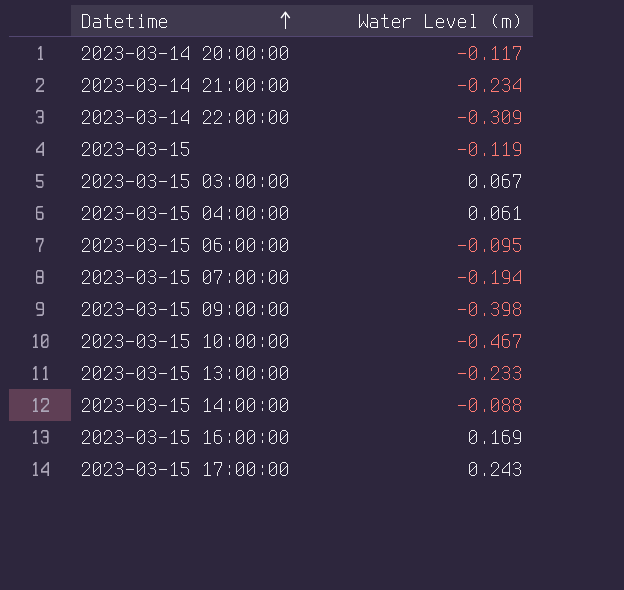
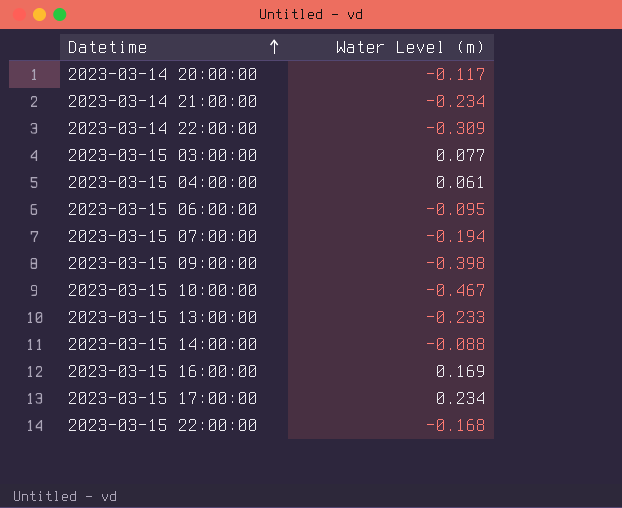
row 2023-03-15: -0.119 -> none
2023-03-15 03:00:00 | Water Level (m): 0.067 -> 0.077
2023-03-15 17:00:00 | Water Level (m): 0.243 -> 0.234
row 2023-03-15 22:00:00: none -> -0.168

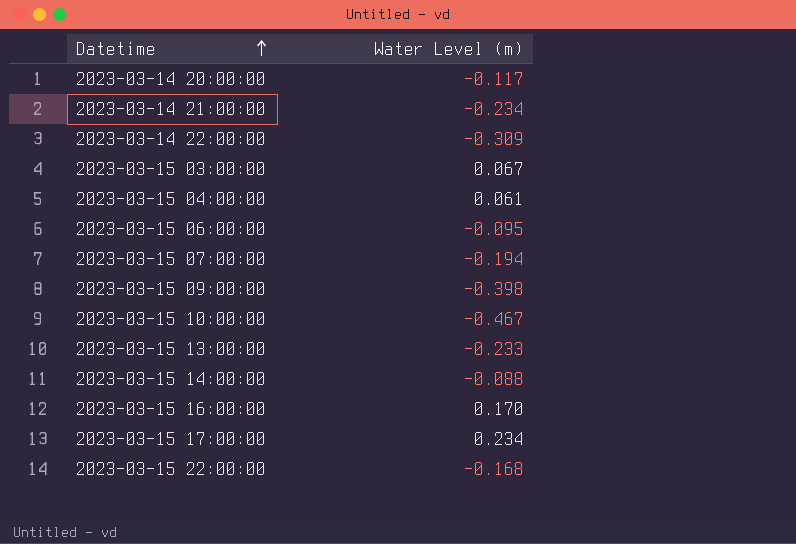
2023-03-15 03:00:00 | Water Level (m): 0.077 -> 0.067
2023-03-15 16:00:00 | Water Level (m): 0.169 -> 0.170

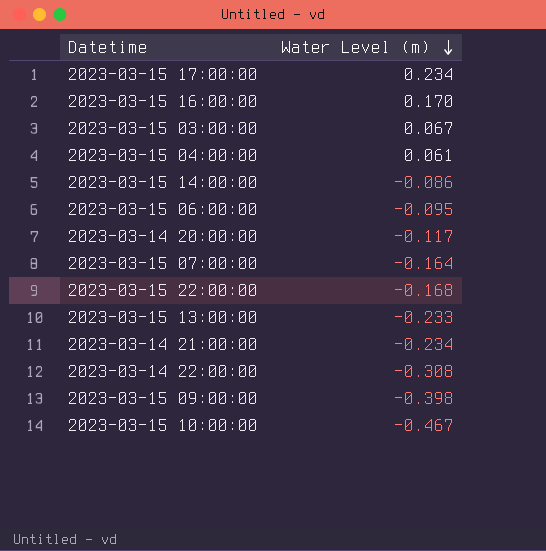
row order: Datetime ascending -> Water Level (m) descending
2023-03-15 14:00:00 | Water Level (m): -0.088 -> -0.086
2023-03-15 07:00:00 | Water Level (m): -0.194 -> -0.164
2023-03-14 22:00:00 | Water Level (m): -0.309 -> -0.308

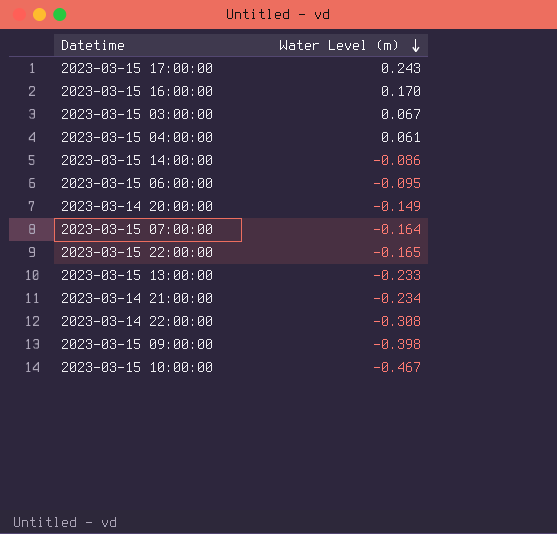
2023-03-15 17:00:00 | Water Level (m): 0.234 -> 0.243
2023-03-14 20:00:00 | Water Level (m): -0.117 -> -0.149
2023-03-15 22:00:00 | Water Level (m): -0.168 -> -0.165

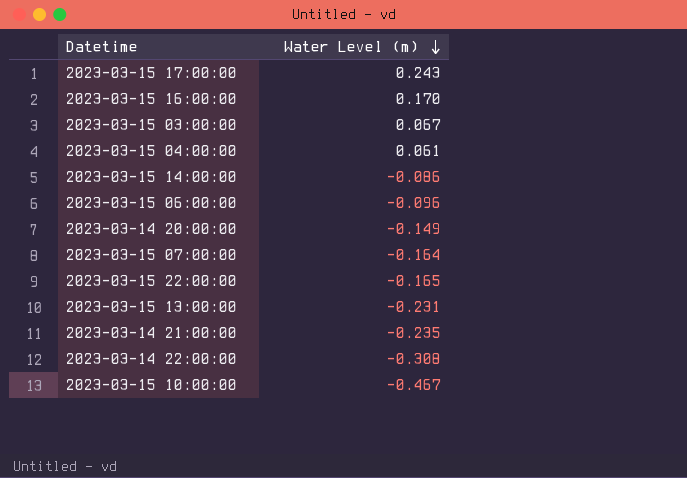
row 2023-03-15 09:00:00: -0.398 -> none
2023-03-15 06:00:00 | Water Level (m): -0.095 -> -0.096
2023-03-15 13:00:00 | Water Level (m): -0.233 -> -0.231
2023-03-14 21:00:00 | Water Level (m): -0.234 -> -0.235

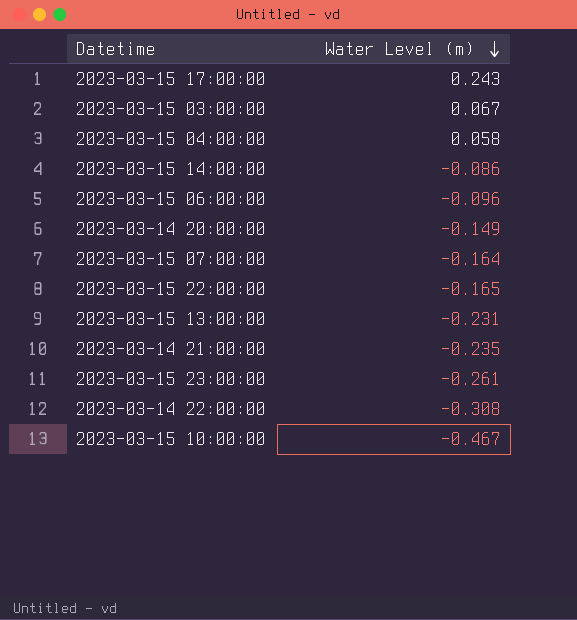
row 2023-03-15 16:00:00: 0.170 -> none
2023-03-15 04:00:00 | Water Level (m): 0.061 -> 0.058
row 2023-03-15 23:00:00: none -> -0.261

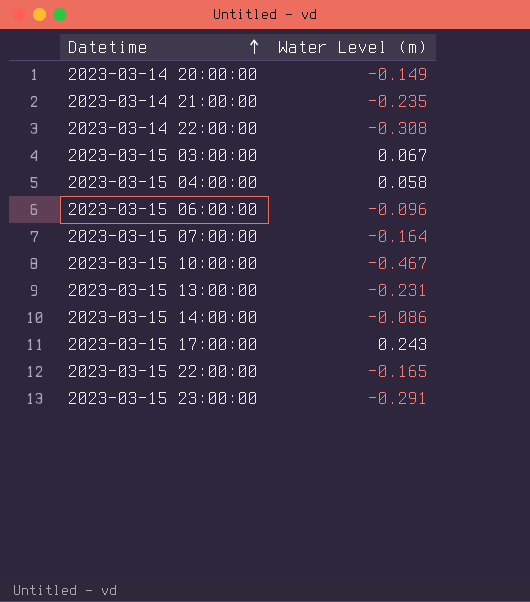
row order: Water Level (m) descending -> Datetime ascending
2023-03-15 23:00:00 | Water Level (m): -0.261 -> -0.291

